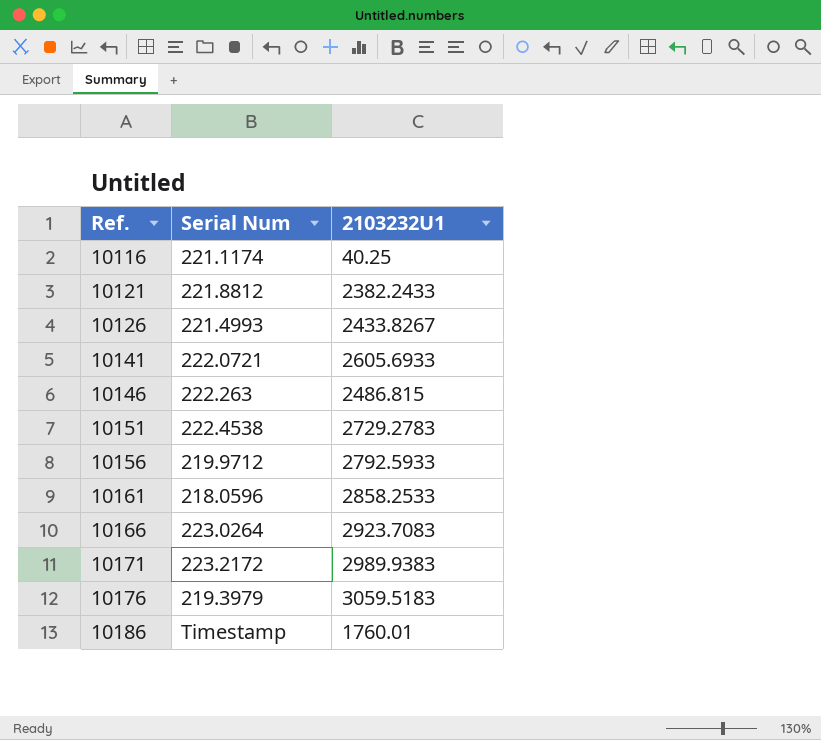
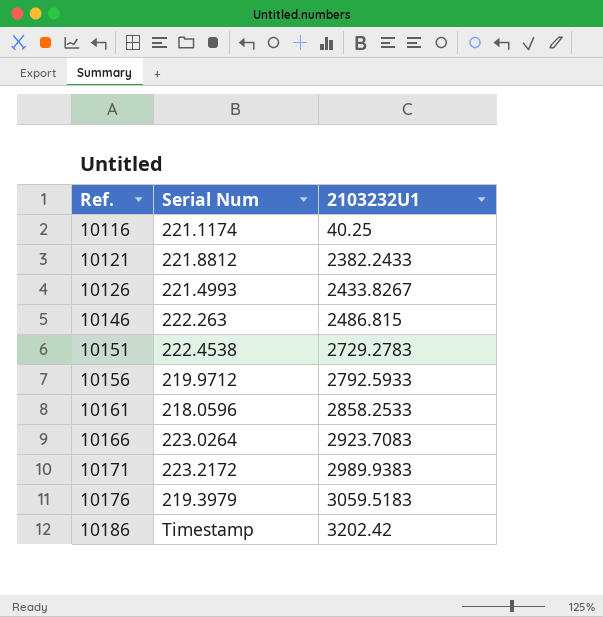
row 10141: 222.0721 | 2605.6933 -> none
10186 | 2103232U1: 1760.01 -> 3202.42

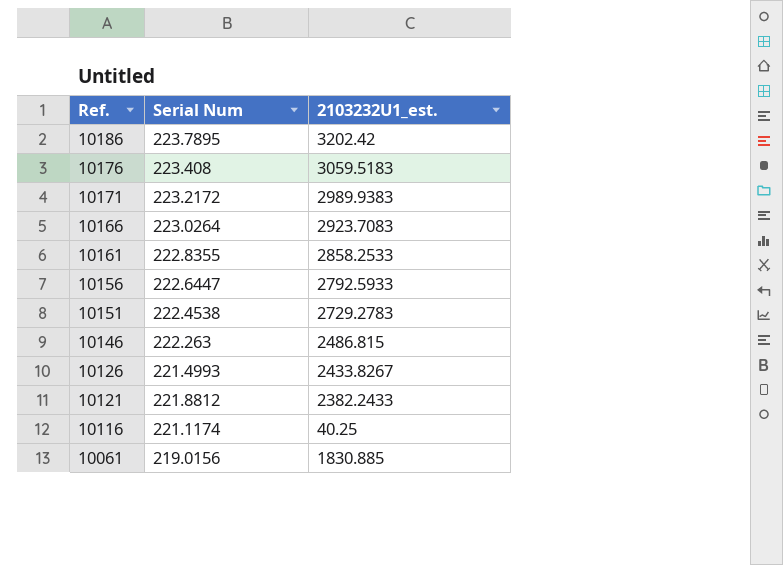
row order: Ref. ascending -> Ref. descending
column name: 2103232U1 -> 2103232U1_est.
10186 | Serial Num: Timestamp -> 223.7895
10176 | Serial Num: 219.3979 -> 223.408
10161 | Serial Num: 218.0596 -> 222.8355
10156 | Serial Num: 219.9712 -> 222.6447
row 10061: none -> 219.0156 | 1830.885

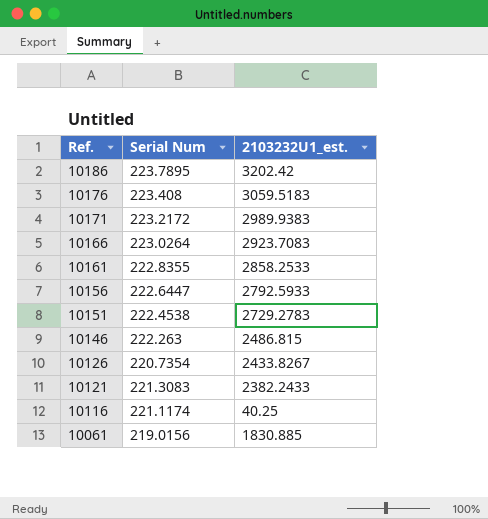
10126 | Serial Num: 221.4993 -> 220.7354
10121 | Serial Num: 221.8812 -> 221.3083

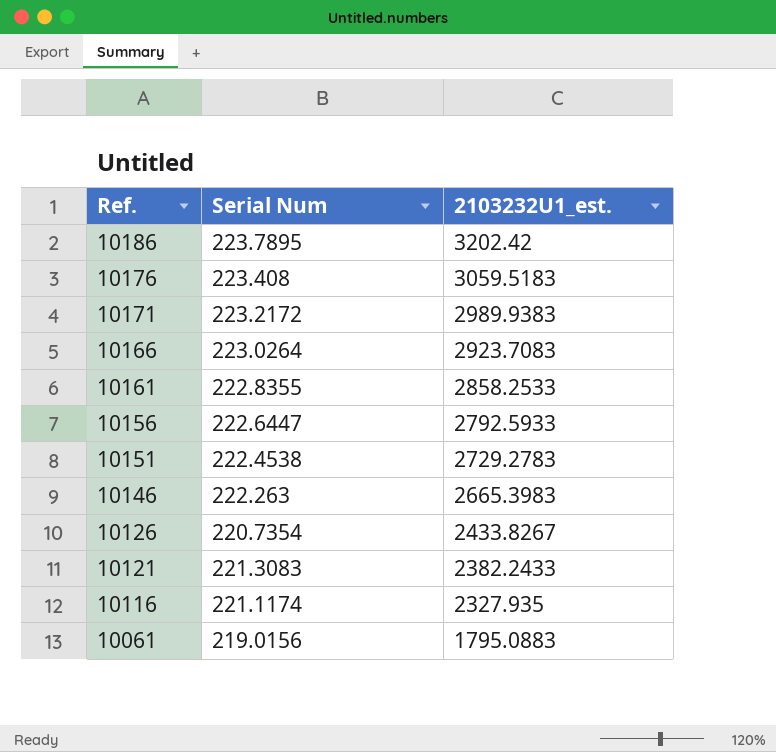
10146 | 2103232U1_est.: 2486.815 -> 2665.3983
10116 | 2103232U1_est.: 40.25 -> 2327.935
10061 | 2103232U1_est.: 1830.885 -> 1795.0883

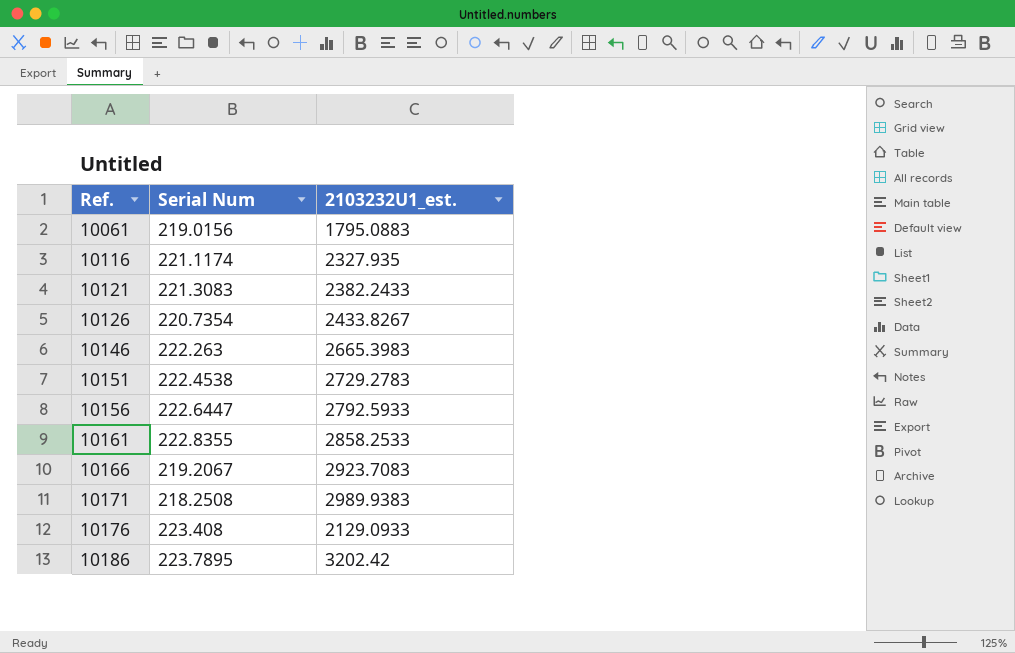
row order: Ref. descending -> Ref. ascending
10166 | Serial Num: 223.0264 -> 219.2067
10171 | Serial Num: 223.2172 -> 218.2508
10176 | 2103232U1_est.: 3059.5183 -> 2129.0933

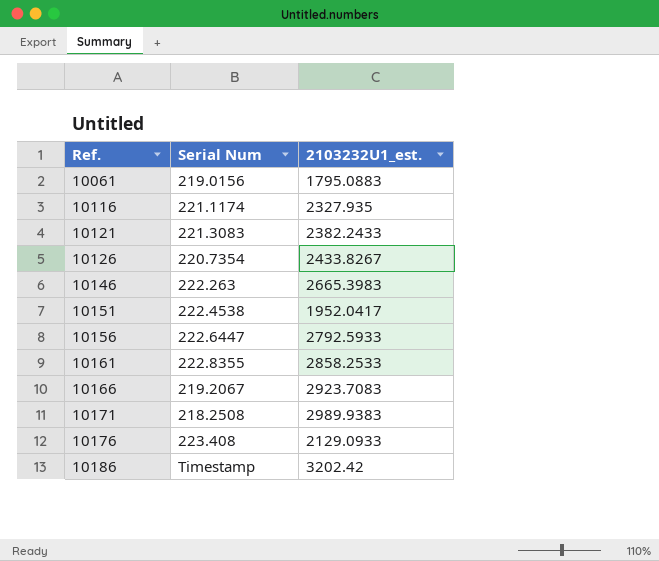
10151 | 2103232U1_est.: 2729.2783 -> 1952.0417
10186 | Serial Num: 223.7895 -> Timestamp

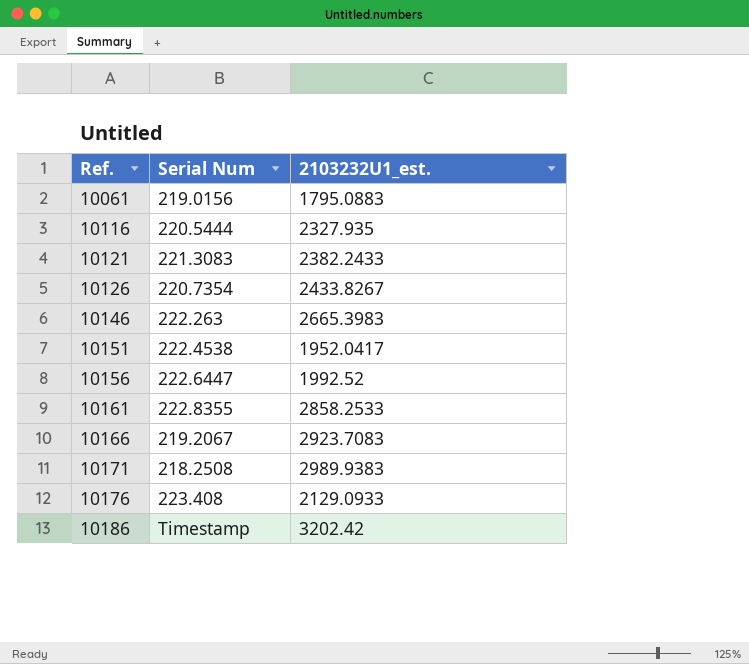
10116 | Serial Num: 221.1174 -> 220.5444
10156 | 2103232U1_est.: 2792.5933 -> 1992.52

